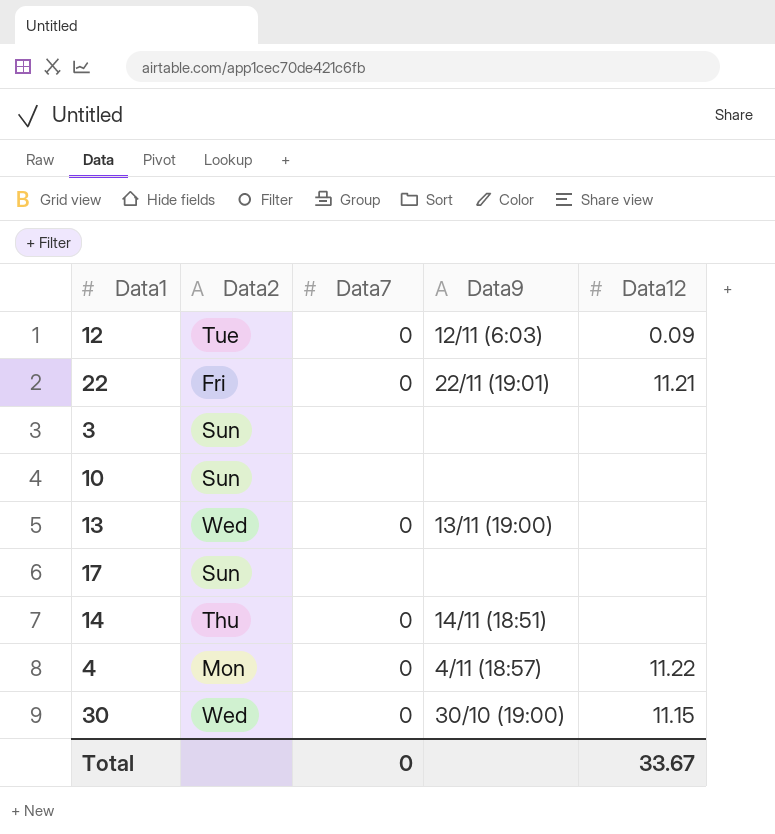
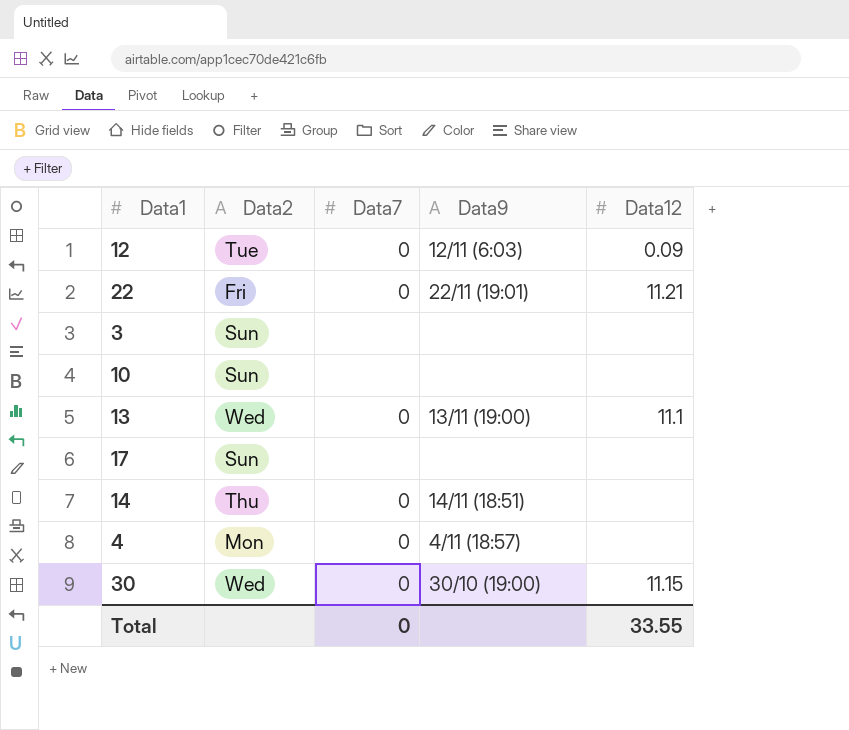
13 | Data12: none -> 11.1
4 | Data12: 11.22 -> none
Total | Data12: 33.67 -> 33.55

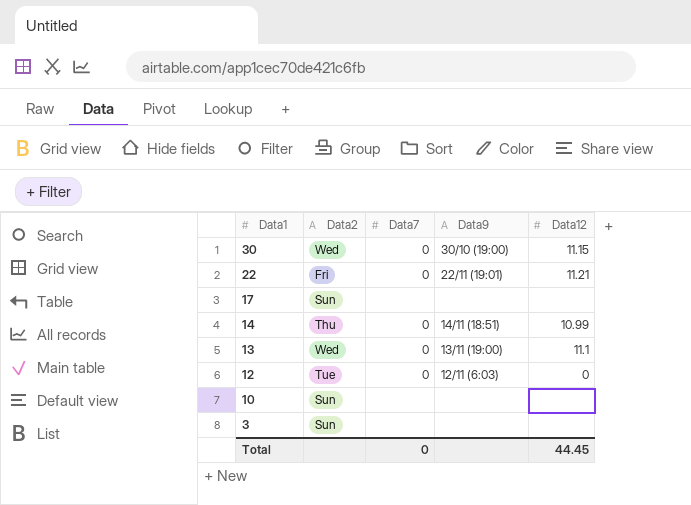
row order: none -> Data1 descending
row 4: Mon | 0 | 4/11 (18:57) | none -> none
14 | Data12: none -> 10.99
12 | Data12: 0.09 -> 0
Total | Data12: 33.55 -> 44.45

